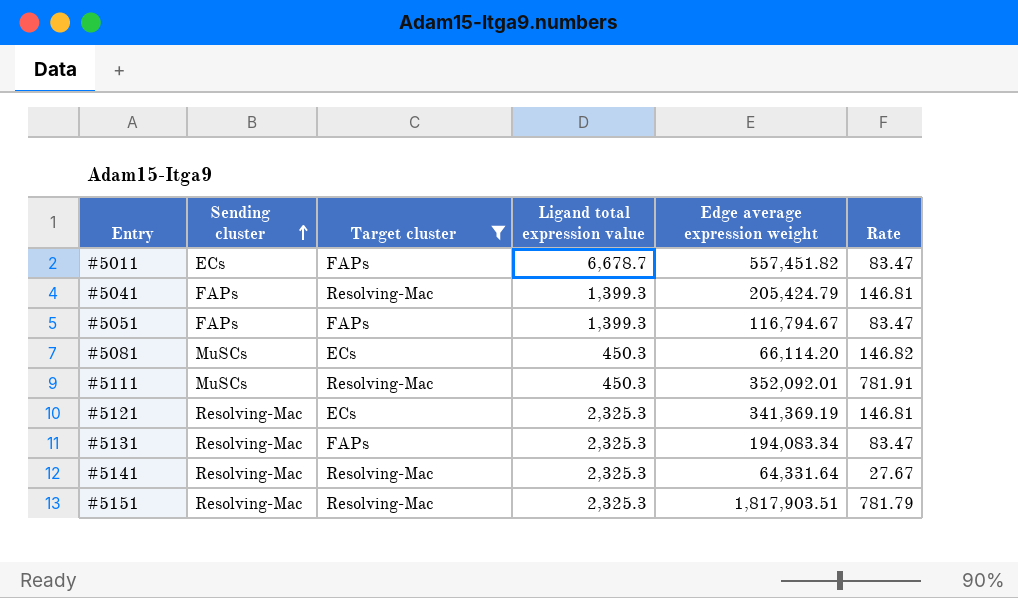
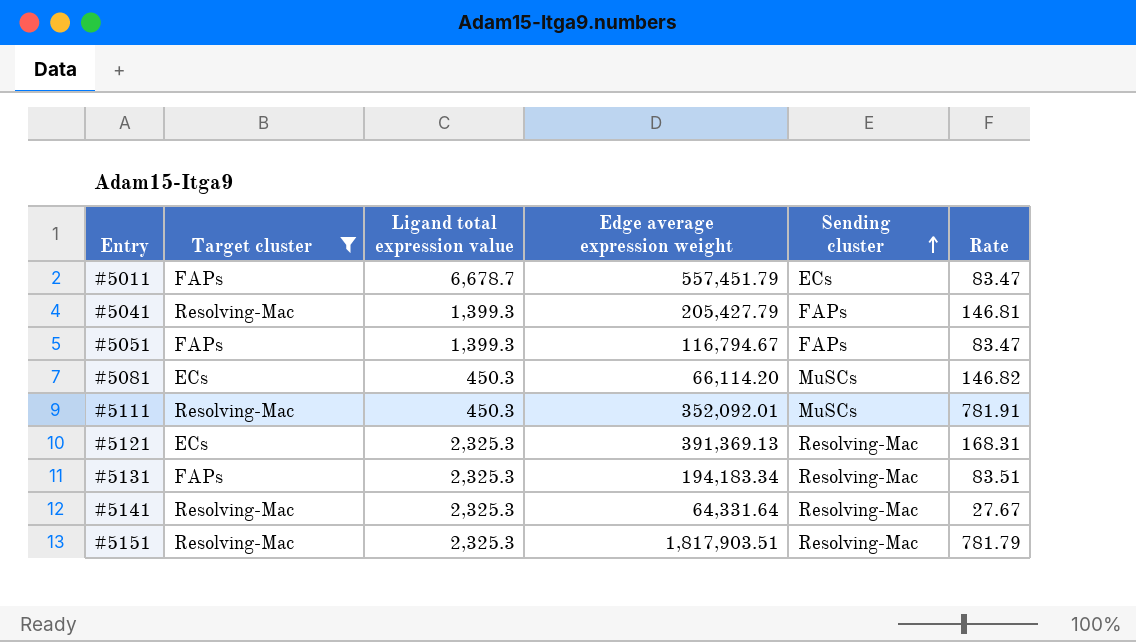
column Sending cluster | position: 2 -> 5
#5011 | Edge average expression weight: 557,451.82 -> 557,451.79
#5041 | Edge average expression weight: 205,424.79 -> 205,427.79
#5121 | Edge average expression weight: 341,369.19 -> 391,369.13
#5121 | Rate: 146.81 -> 168.31
#5131 | Edge average expression weight: 194,083.34 -> 194,183.34
#5131 | Rate: 83.47 -> 83.51

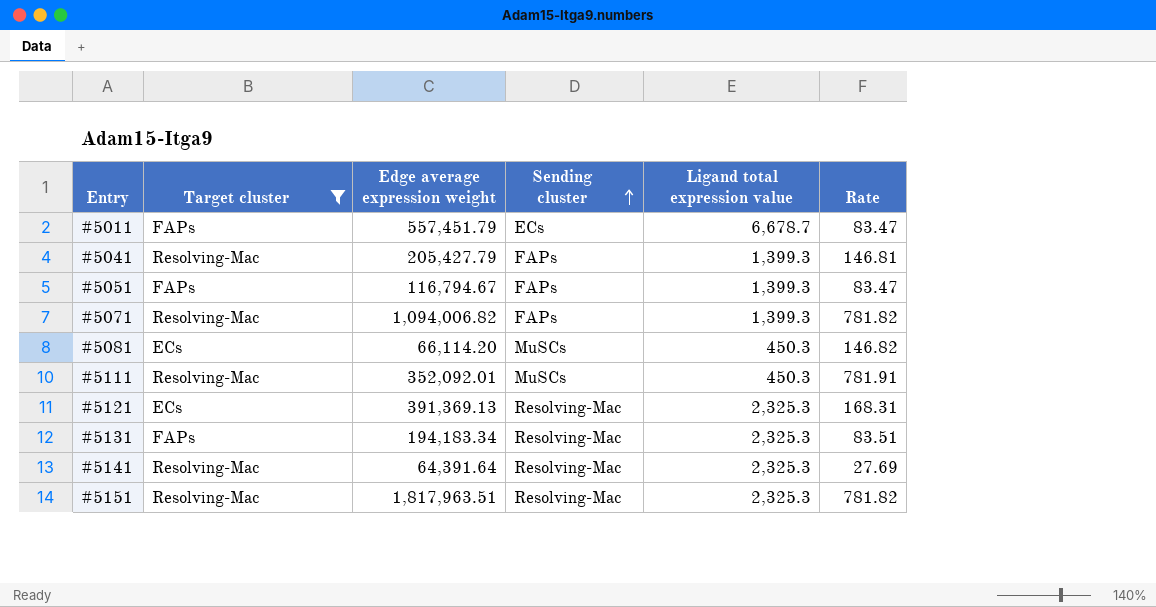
column Ligand total expression value | position: 3 -> 5
row #5071: none -> Resolving-Mac | 1,094,006.82 | FAPs | 1,399.3 | 781.82
#5141 | Edge average expression weight: 64,331.64 -> 64,391.64
#5141 | Rate: 27.67 -> 27.69
#5151 | Edge average expression weight: 1,817,903.51 -> 1,817,963.51
#5151 | Rate: 781.79 -> 781.82

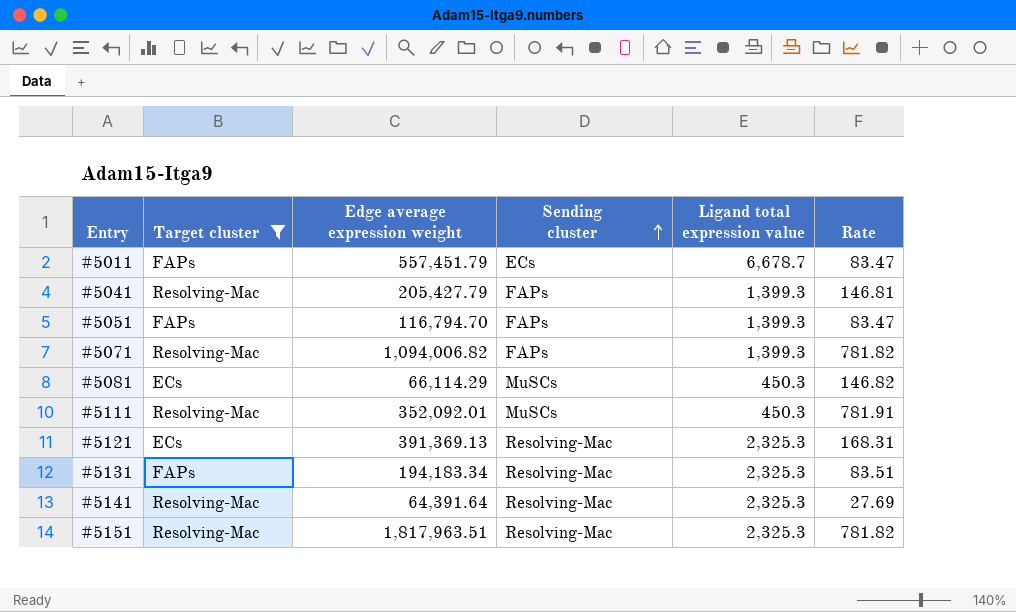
#5051 | Edge average expression weight: 116,794.67 -> 116,794.70
#5081 | Edge average expression weight: 66,114.20 -> 66,114.29

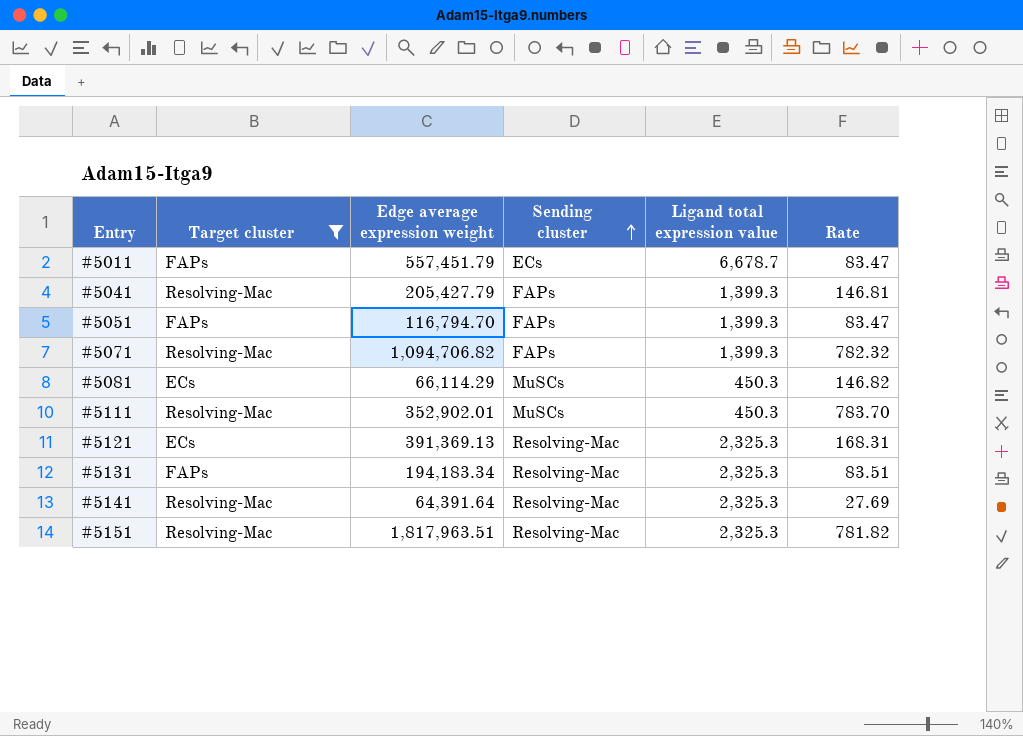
#5071 | Edge average expression weight: 1,094,006.82 -> 1,094,706.82
#5071 | Rate: 781.82 -> 782.32
#5111 | Edge average expression weight: 352,092.01 -> 352,902.01
#5111 | Rate: 781.91 -> 783.70

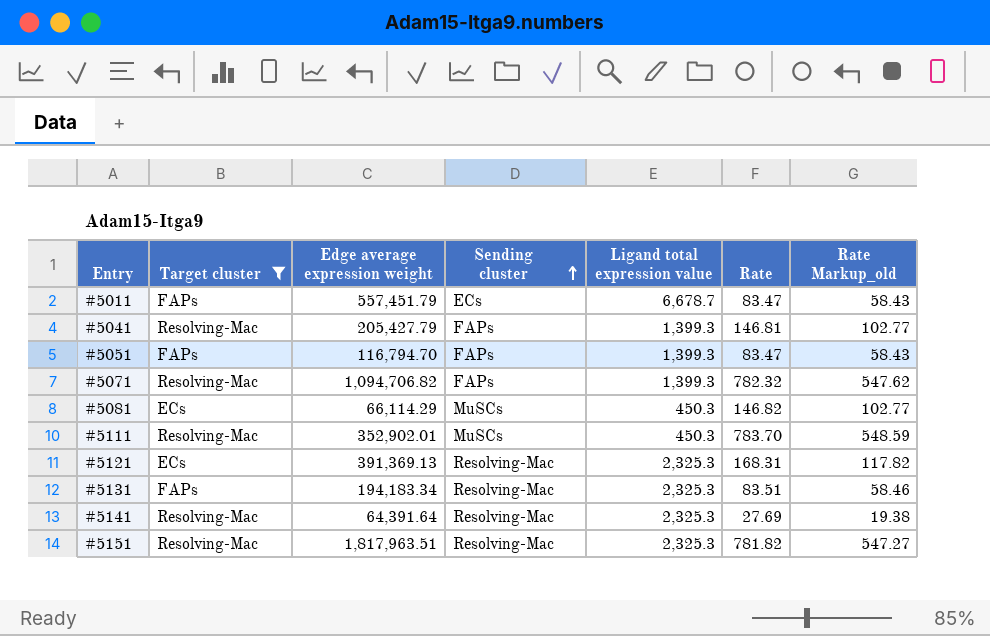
column Rate Markup_old | formula: none -> [Rate] * 0.7

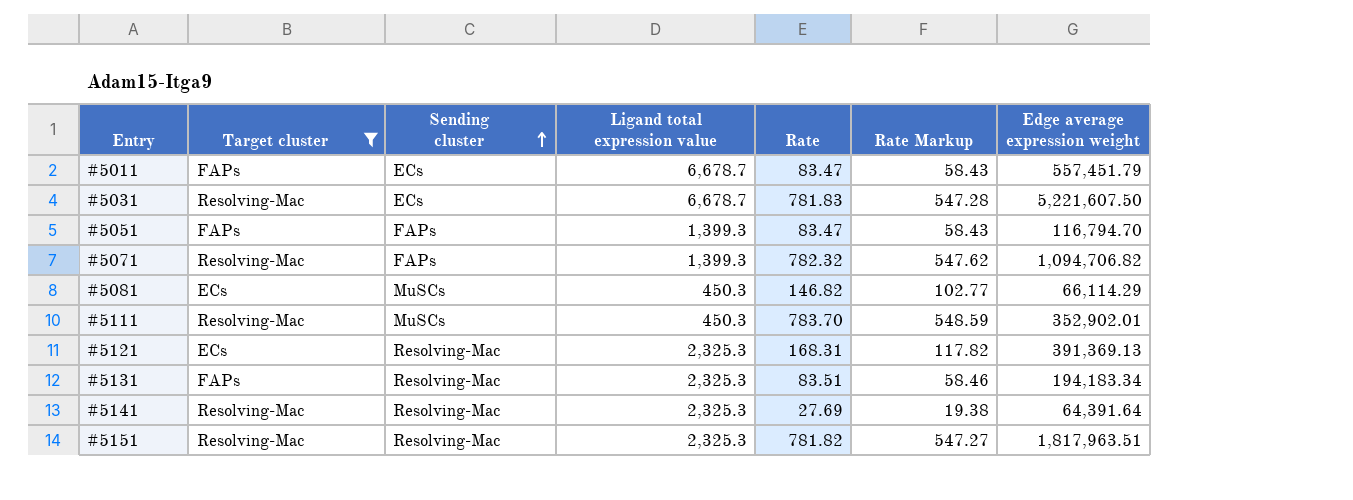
column name: Rate Markup_old -> Rate Markup
column Edge average expression weight | position: 3 -> 7
row #5041: Resolving-Mac | 205,427.79 | FAPs | 1,399.3 | 146.81 | 102.77 -> none
row #5031: none -> Resolving-Mac | ECs | 6,678.7 | 781.83 | 547.28 | 5,221,607.50

